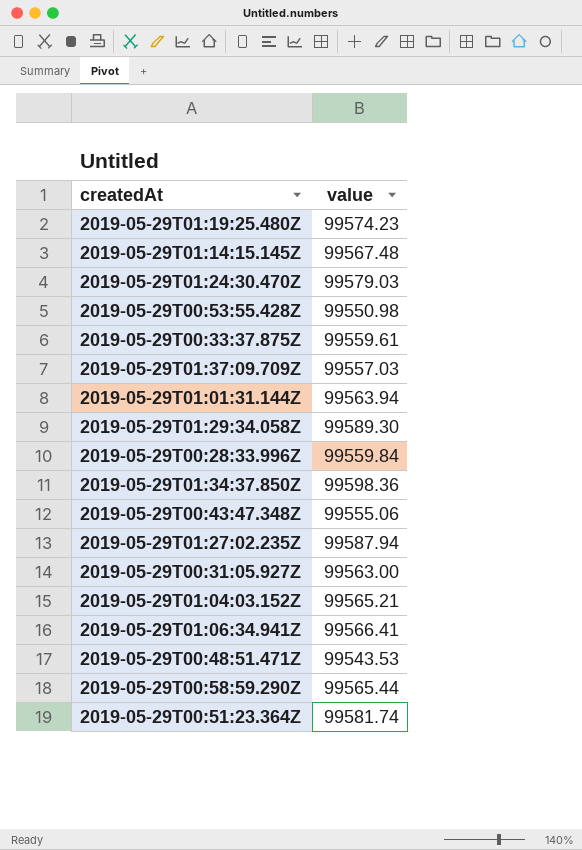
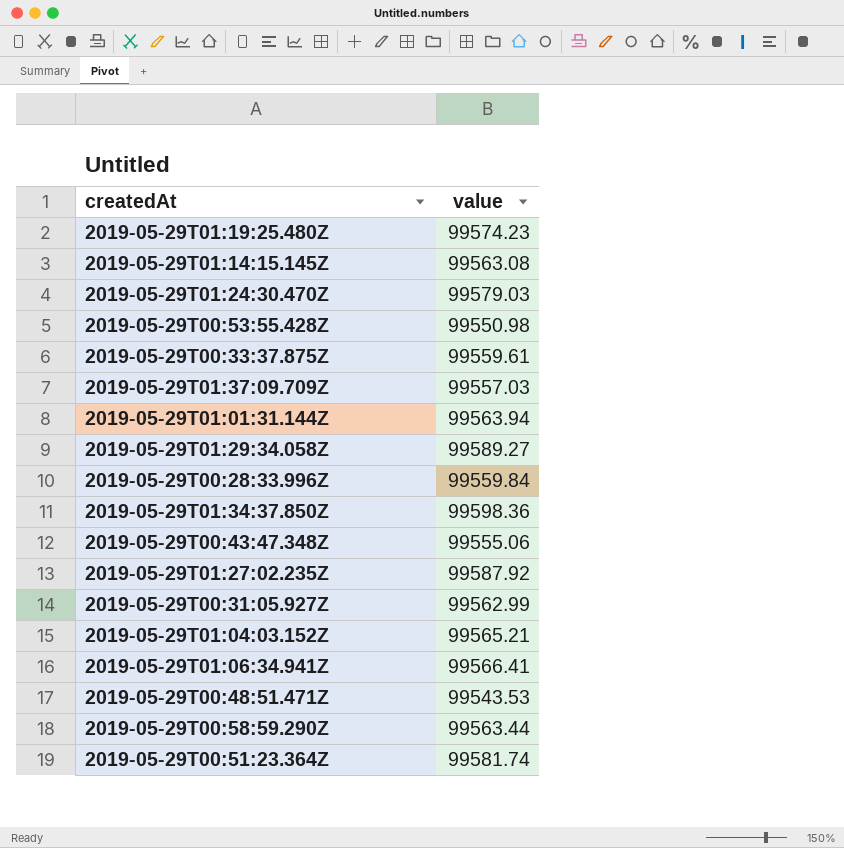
2019-05-29T01:14:15.145Z | value: 99567.48 -> 99563.08
2019-05-29T01:29:34.058Z | value: 99589.30 -> 99589.27
2019-05-29T01:27:02.235Z | value: 99587.94 -> 99587.92
2019-05-29T00:31:05.927Z | value: 99563.00 -> 99562.99
2019-05-29T00:58:59.290Z | value: 99565.44 -> 99563.44

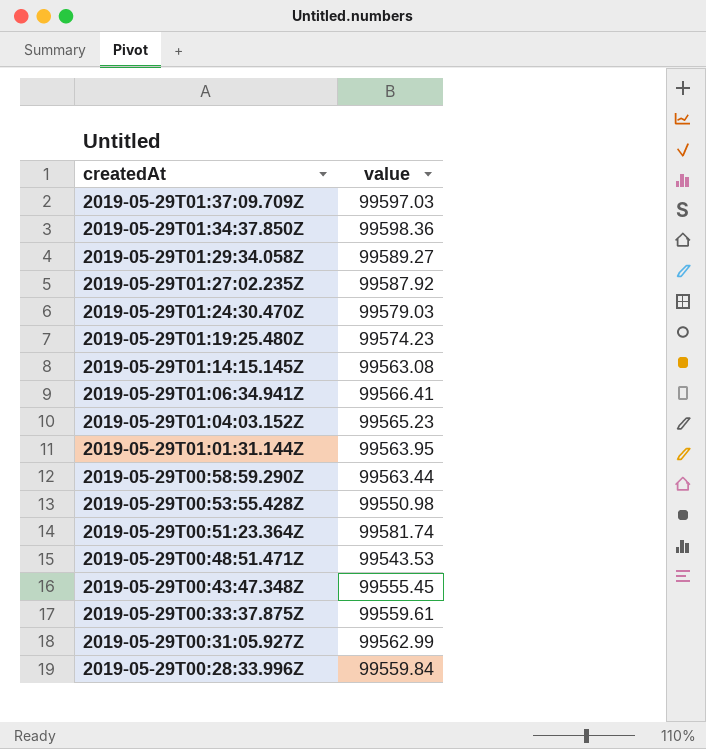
row order: none -> createdAt descending
2019-05-29T01:37:09.709Z | value: 99557.03 -> 99597.03
2019-05-29T01:04:03.152Z | value: 99565.21 -> 99565.23
2019-05-29T01:01:31.144Z | value: 99563.94 -> 99563.95
2019-05-29T00:43:47.348Z | value: 99555.06 -> 99555.45

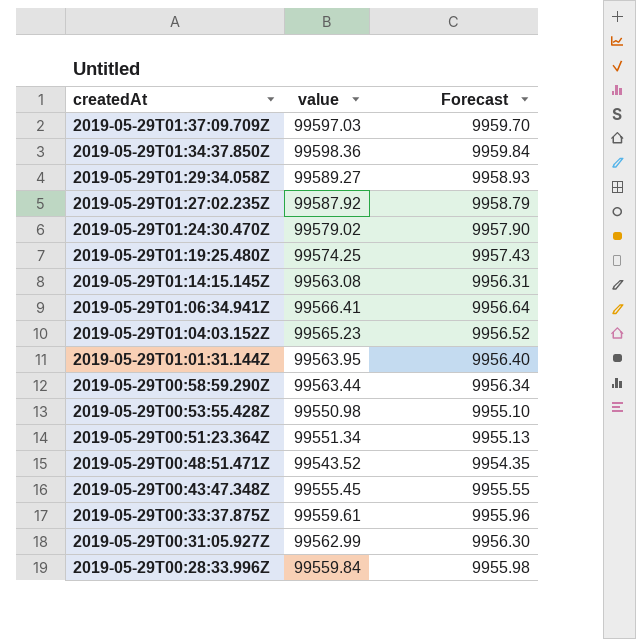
column Forecast | formula: none -> [value] * 0.1
2019-05-29T01:24:30.470Z | value: 99579.03 -> 99579.02
2019-05-29T01:19:25.480Z | value: 99574.23 -> 99574.25
2019-05-29T00:51:23.364Z | value: 99581.74 -> 99551.34
2019-05-29T00:48:51.471Z | value: 99543.53 -> 99543.52

